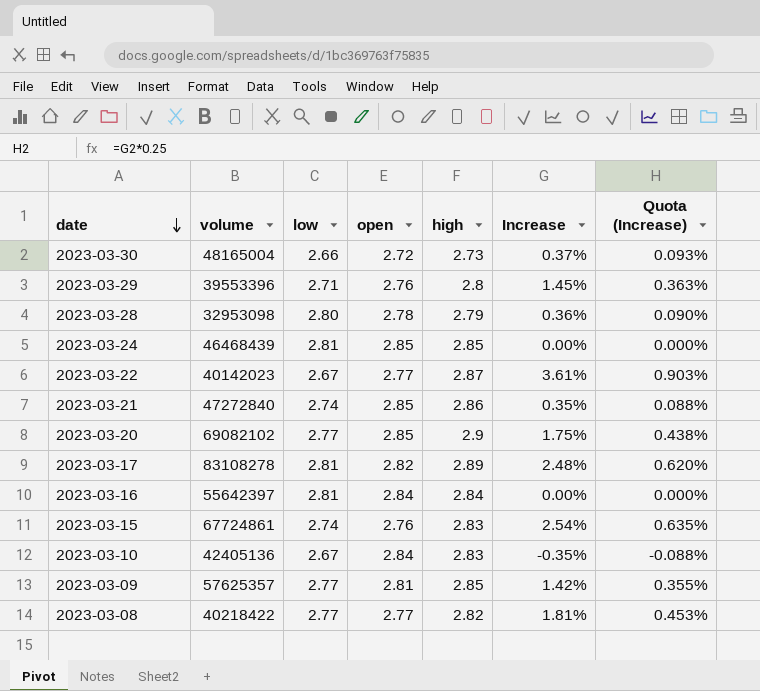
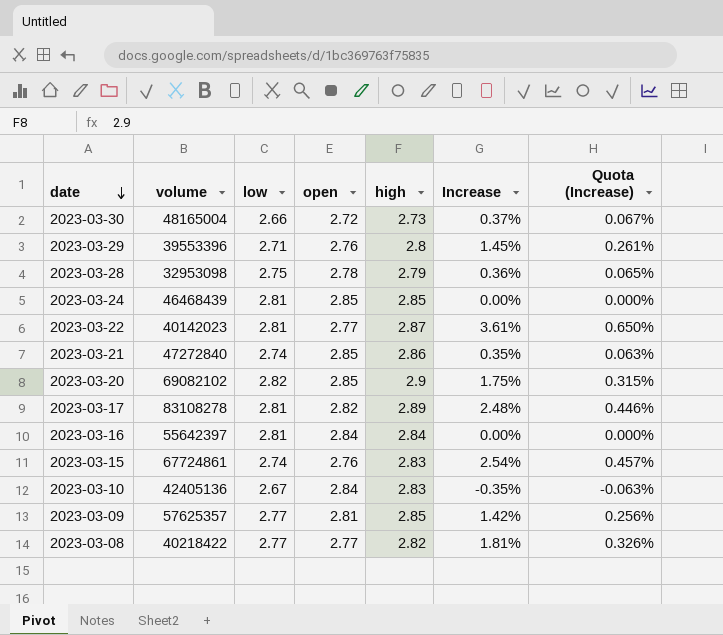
column Quota (Increase) | formula: [Increase] * 0.25 -> [Increase] * 0.18
2023-03-28 | low: 2.80 -> 2.75
2023-03-22 | low: 2.67 -> 2.81
2023-03-20 | low: 2.77 -> 2.82

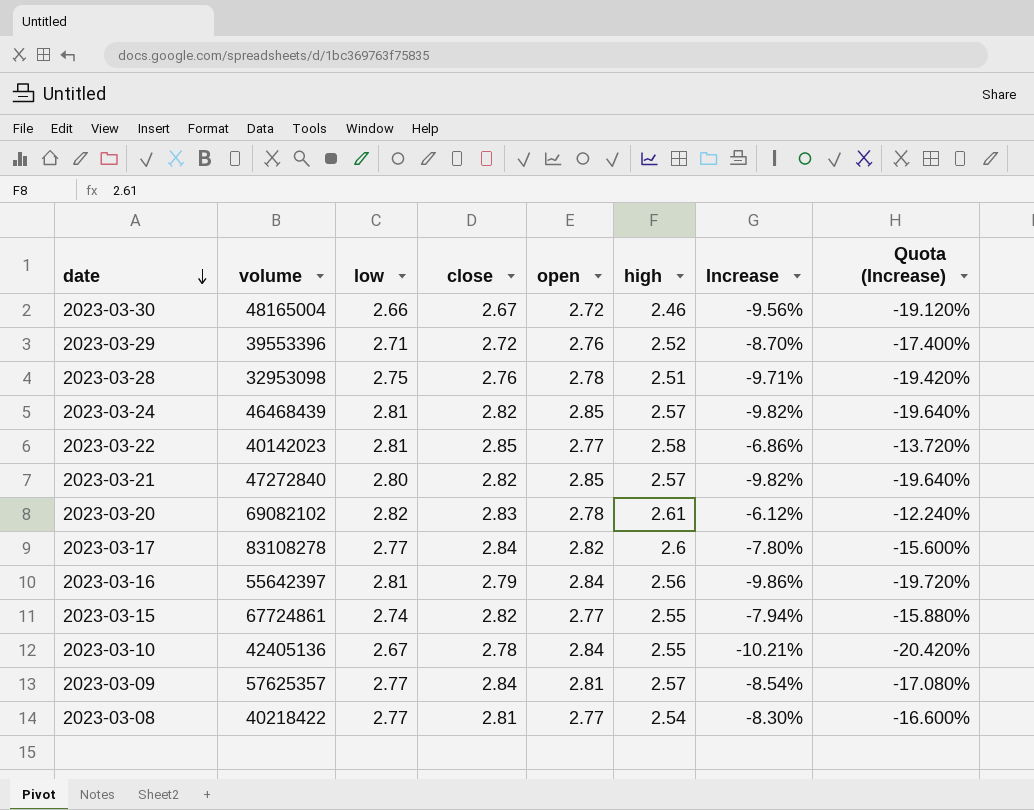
column close | position: none -> 4
column Quota (Increase) | formula: [Increase] * 0.18 -> [Increase] * 2
2023-03-30 | high: 2.73 -> 2.46
2023-03-30 | Increase: 0.37% -> -9.56%
2023-03-29 | high: 2.8 -> 2.52
2023-03-29 | Increase: 1.45% -> -8.70%
2023-03-28 | high: 2.79 -> 2.51
2023-03-28 | Increase: 0.36% -> -9.71%
2023-03-24 | high: 2.85 -> 2.57
2023-03-24 | Increase: 0.00% -> -9.82%
2023-03-22 | high: 2.87 -> 2.58
2023-03-22 | Increase: 3.61% -> -6.86%
2023-03-21 | low: 2.74 -> 2.80
2023-03-21 | high: 2.86 -> 2.57
2023-03-21 | Increase: 0.35% -> -9.82%
2023-03-20 | open: 2.85 -> 2.78
2023-03-20 | high: 2.9 -> 2.61
2023-03-20 | Increase: 1.75% -> -6.12%
2023-03-17 | low: 2.81 -> 2.77
2023-03-17 | high: 2.89 -> 2.6
2023-03-17 | Increase: 2.48% -> -7.80%
2023-03-16 | high: 2.84 -> 2.56
2023-03-16 | Increase: 0.00% -> -9.86%
2023-03-15 | open: 2.76 -> 2.77
2023-03-15 | high: 2.83 -> 2.55
2023-03-15 | Increase: 2.54% -> -7.94%
2023-03-10 | high: 2.83 -> 2.55
2023-03-10 | Increase: -0.35% -> -10.21%
2023-03-09 | high: 2.85 -> 2.57
2023-03-09 | Increase: 1.42% -> -8.54%
2023-03-08 | high: 2.82 -> 2.54
2023-03-08 | Increase: 1.81% -> -8.30%

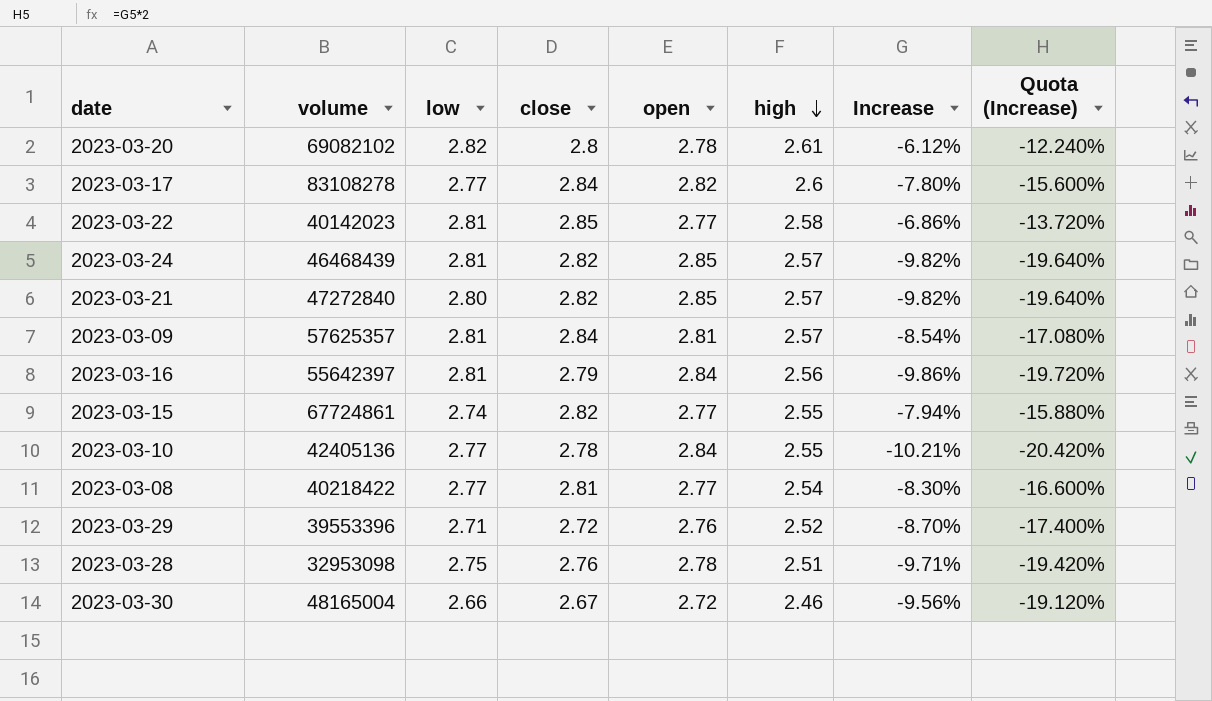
row order: date descending -> high descending
2023-03-20 | close: 2.83 -> 2.8
2023-03-09 | low: 2.77 -> 2.81
2023-03-10 | low: 2.67 -> 2.77

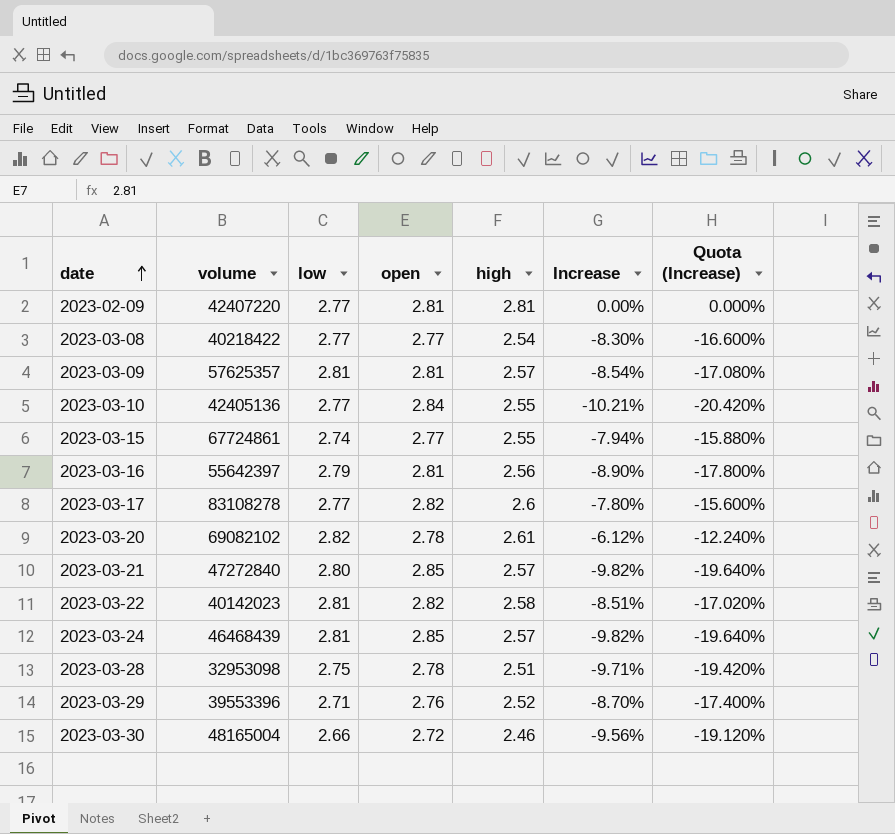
row order: high descending -> date ascending
column close | position: 4 -> none
row 2023-02-09: none -> 42407220 | 2.77 | 2.81 | 2.81 | 0.00% | 0.000%
2023-03-16 | low: 2.81 -> 2.79
2023-03-16 | open: 2.84 -> 2.81
2023-03-16 | Increase: -9.86% -> -8.90%
2023-03-16 | Quota (Increase): -19.720% -> -17.800%
2023-03-22 | open: 2.77 -> 2.82
2023-03-22 | Increase: -6.86% -> -8.51%
2023-03-22 | Quota (Increase): -13.720% -> -17.020%

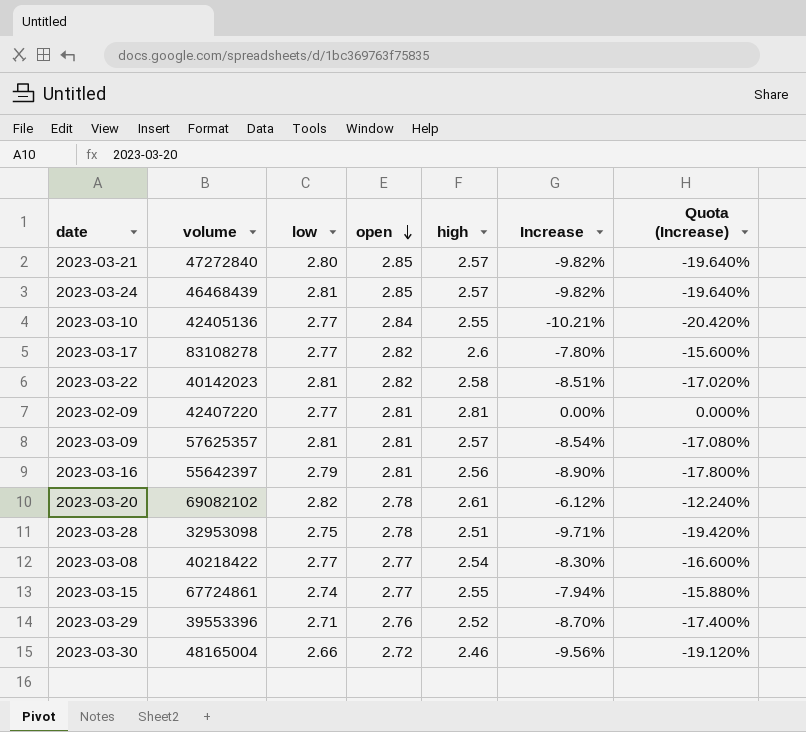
row order: date ascending -> open descending

